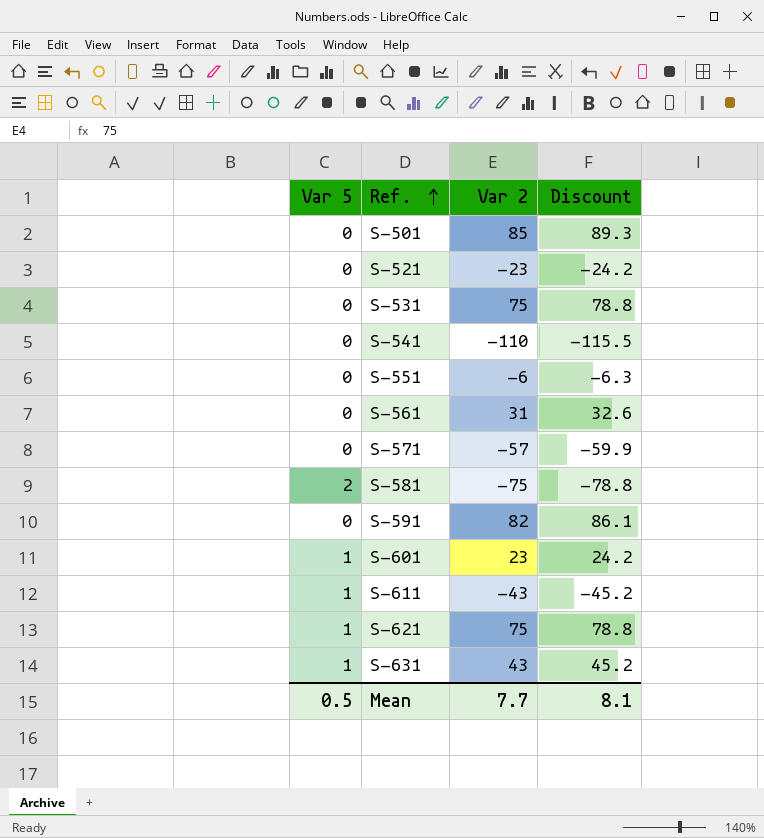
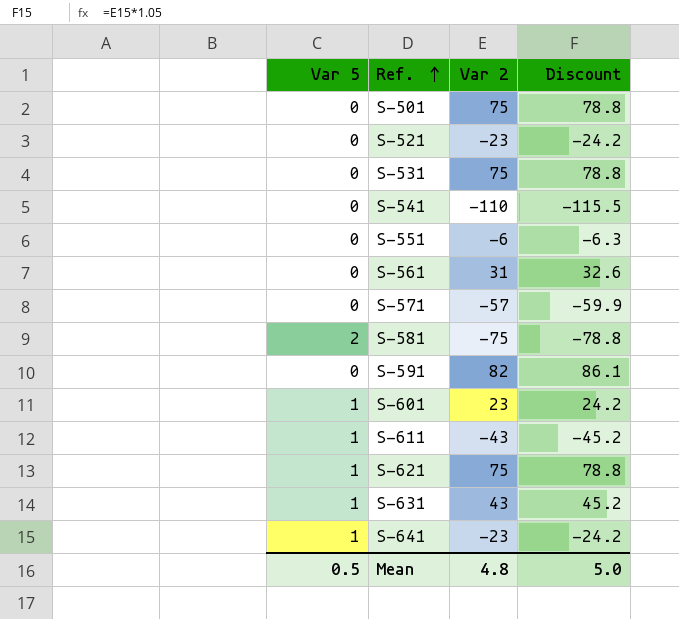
S-501 | Var 2: 85 -> 75
S-501 | Discount: 89.3 -> 78.8
row S-641: none -> 1 | -23 | -24.2
Mean | Var 2: 7.7 -> 4.8
Mean | Discount: 8.1 -> 5.0

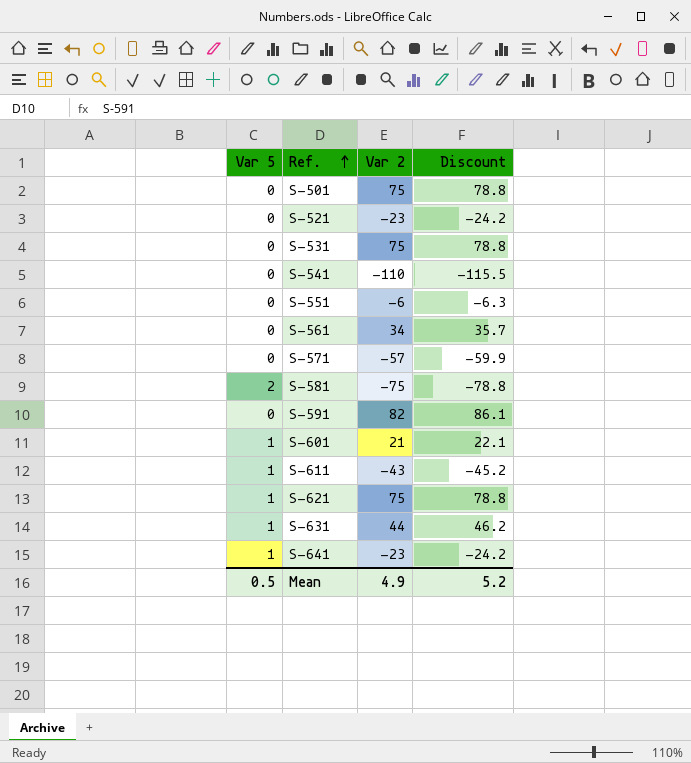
S-561 | Var 2: 31 -> 34
S-561 | Discount: 32.6 -> 35.7
S-601 | Var 2: 23 -> 21
S-601 | Discount: 24.2 -> 22.1
S-631 | Var 2: 43 -> 44
S-631 | Discount: 45.2 -> 46.2
Mean | Var 2: 4.8 -> 4.9
Mean | Discount: 5.0 -> 5.2

